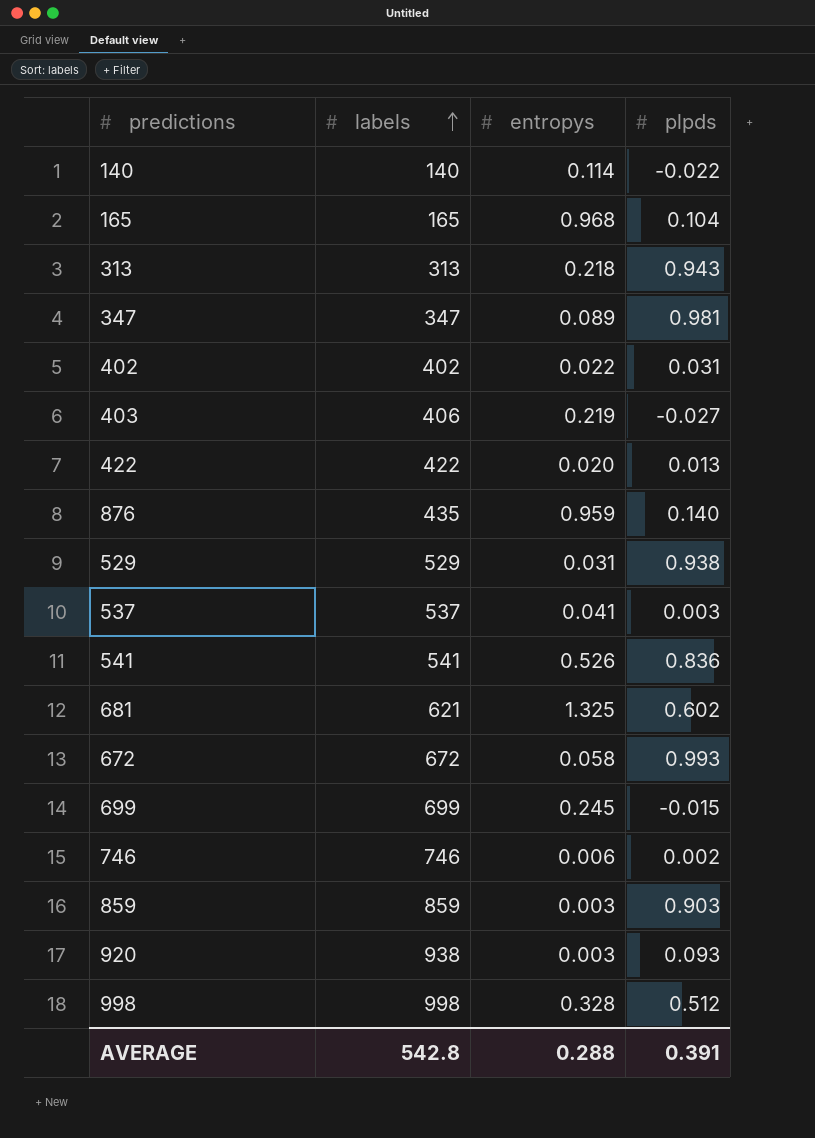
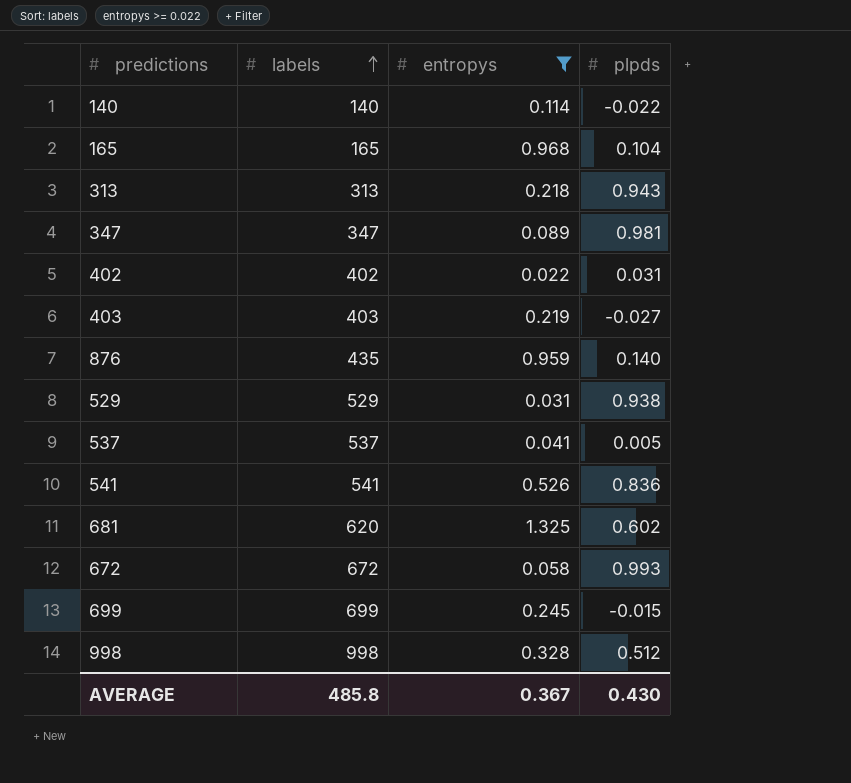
filter: none -> entropys >= 0.022
403 | labels: 406 -> 403
537 | plpds: 0.003 -> 0.005
681 | labels: 621 -> 620
AVERAGE | labels: 542.8 -> 485.8
AVERAGE | entropys: 0.288 -> 0.367
AVERAGE | plpds: 0.391 -> 0.430

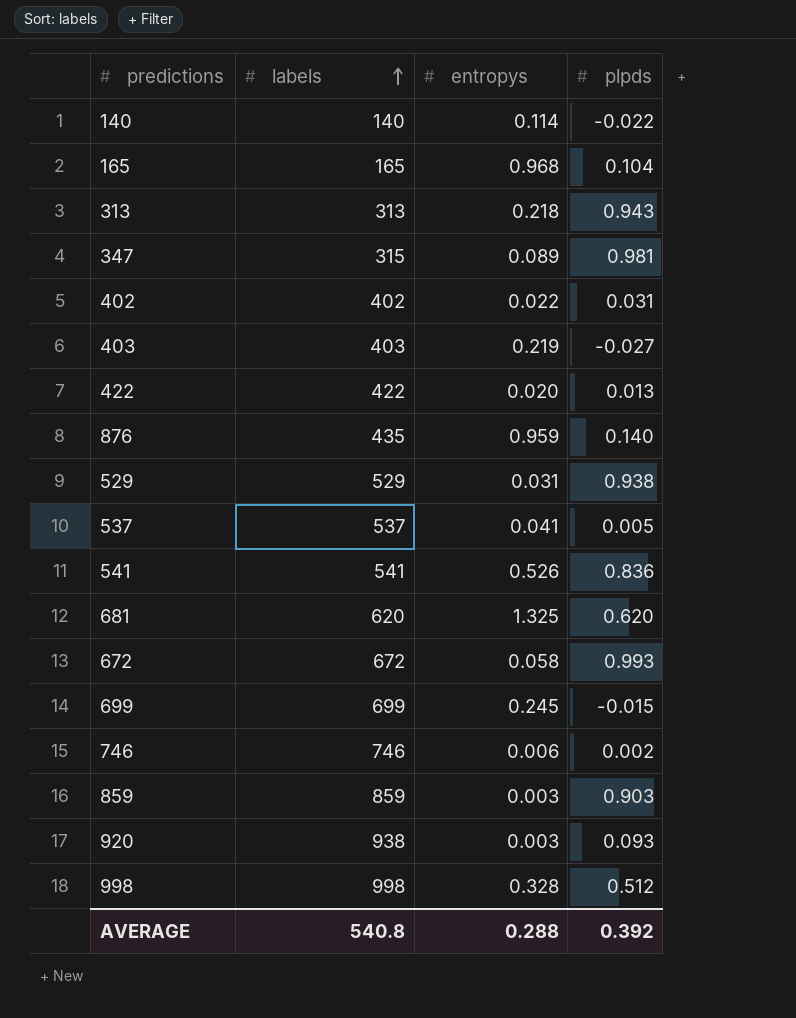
filter: entropys >= 0.022 -> none
347 | labels: 347 -> 315
681 | plpds: 0.602 -> 0.620
AVERAGE | labels: 485.8 -> 540.8
AVERAGE | entropys: 0.367 -> 0.288
AVERAGE | plpds: 0.430 -> 0.392

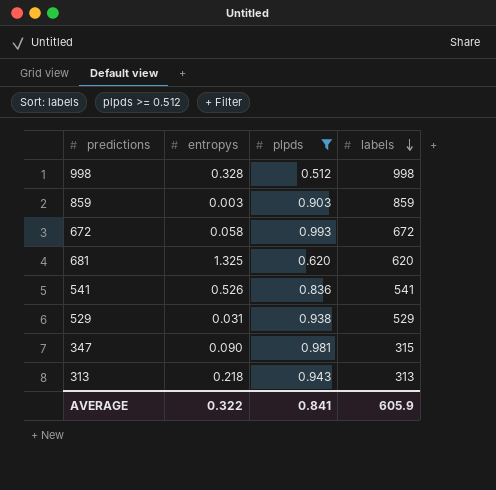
filter: none -> plpds >= 0.512
row order: labels ascending -> labels descending
column labels | position: 2 -> 4
347 | entropys: 0.089 -> 0.090
AVERAGE | entropys: 0.288 -> 0.322
AVERAGE | plpds: 0.392 -> 0.841
AVERAGE | labels: 540.8 -> 605.9

